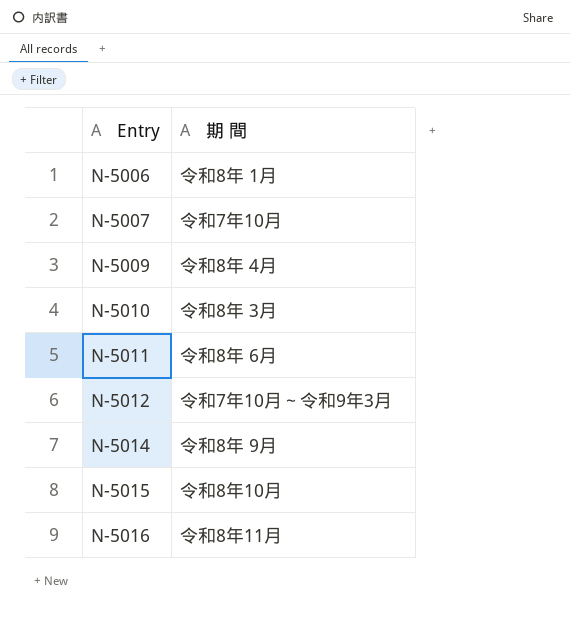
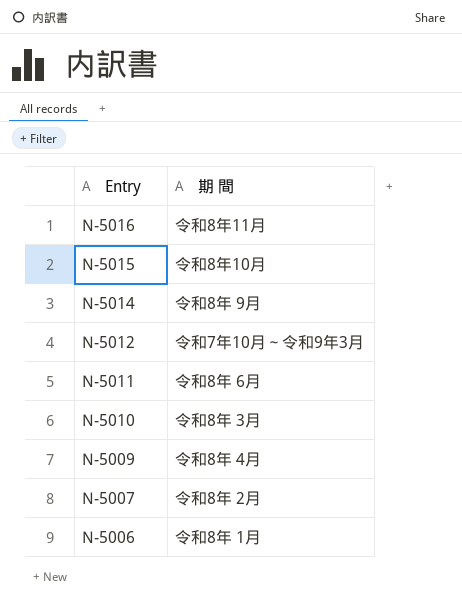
row order: Entry ascending -> Entry descending
N-5007 | 期 間: 令和7年10月 -> 令和8年 2月

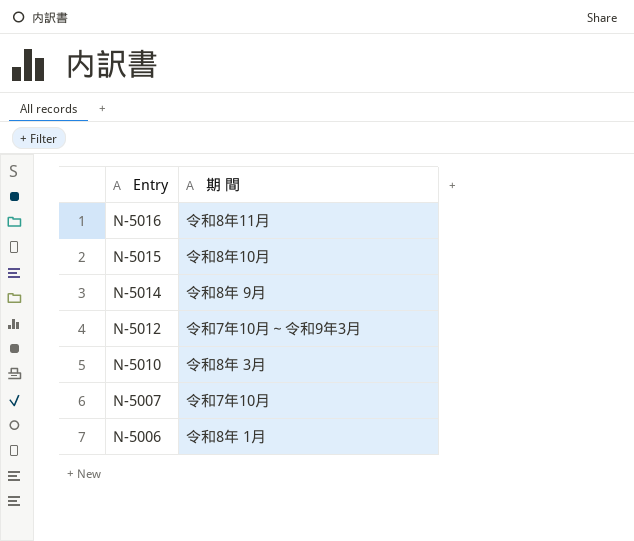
row N-5011: 令和8年 6月 -> none
row N-5009: 令和8年 4月 -> none
N-5007 | 期 間: 令和8年 2月 -> 令和7年10月

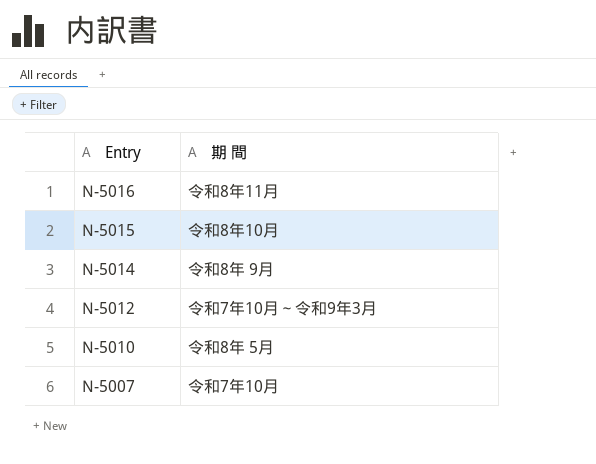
row N-5006: 令和8年 1月 -> none
N-5010 | 期 間: 令和8年 3月 -> 令和8年 5月

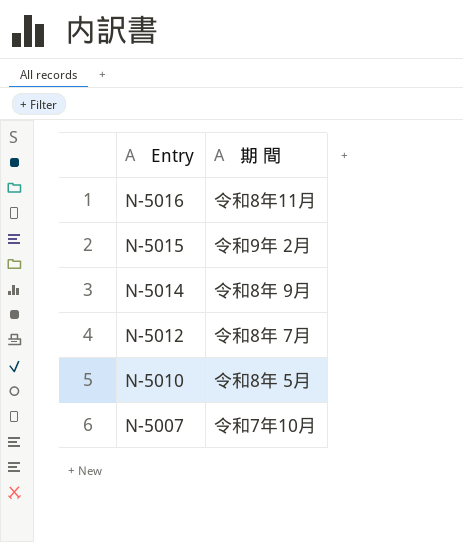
N-5015 | 期 間: 令和8年10月 -> 令和9年 2月
N-5012 | 期 間: 令和7年10月～令和9年3月 -> 令和8年 7月

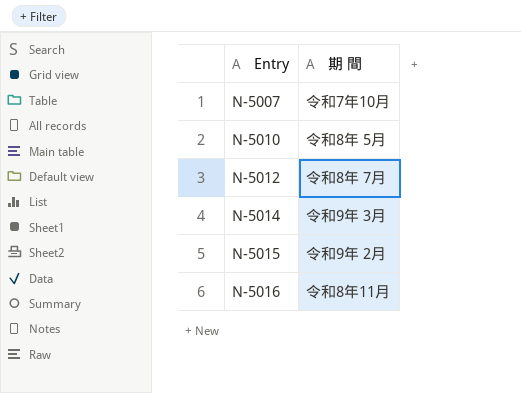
row order: Entry descending -> Entry ascending
N-5014 | 期 間: 令和8年 9月 -> 令和9年 3月

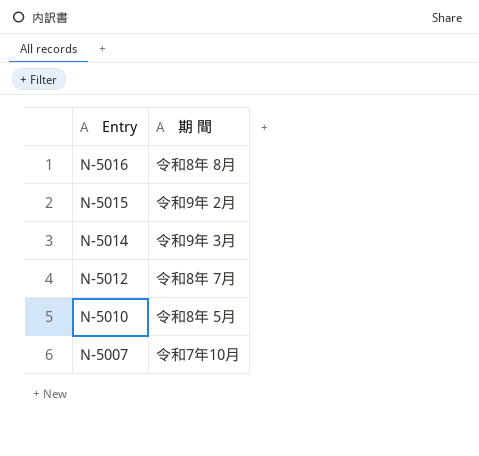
row order: Entry ascending -> Entry descending
N-5016 | 期 間: 令和8年11月 -> 令和8年 8月

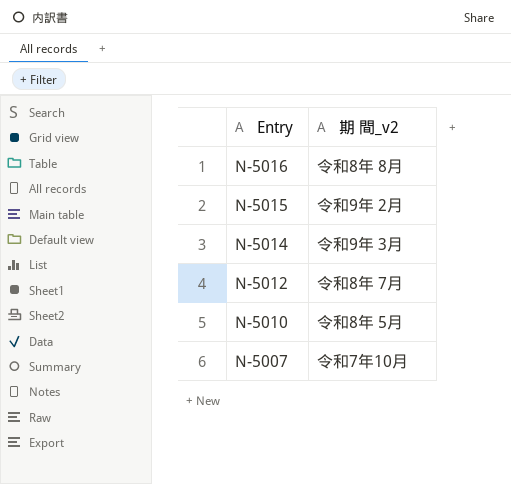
column name: 期 間 -> 期 間_v2

